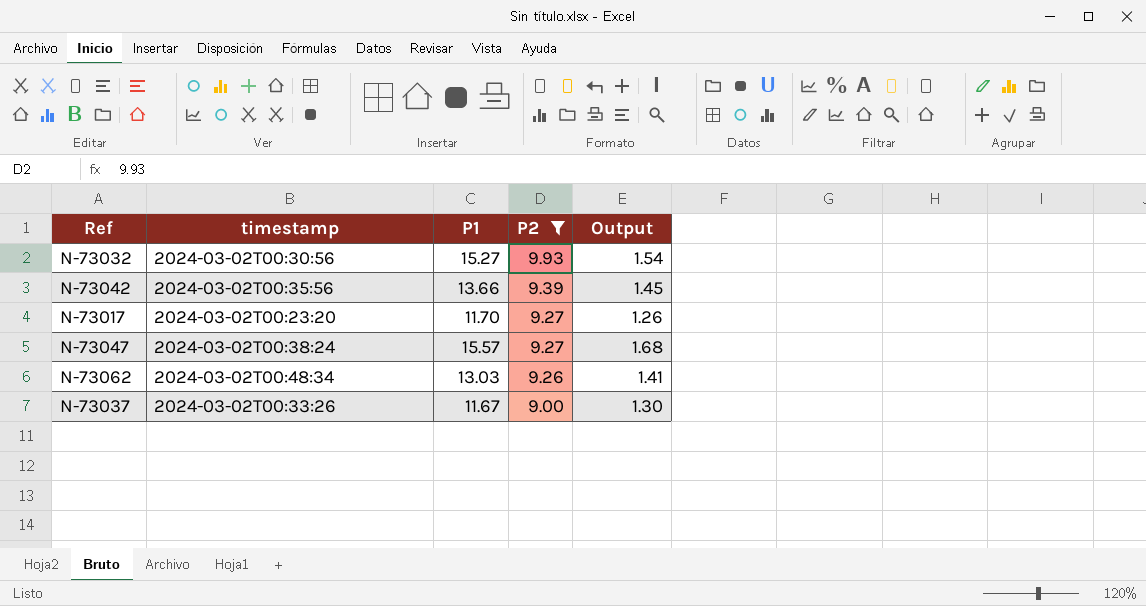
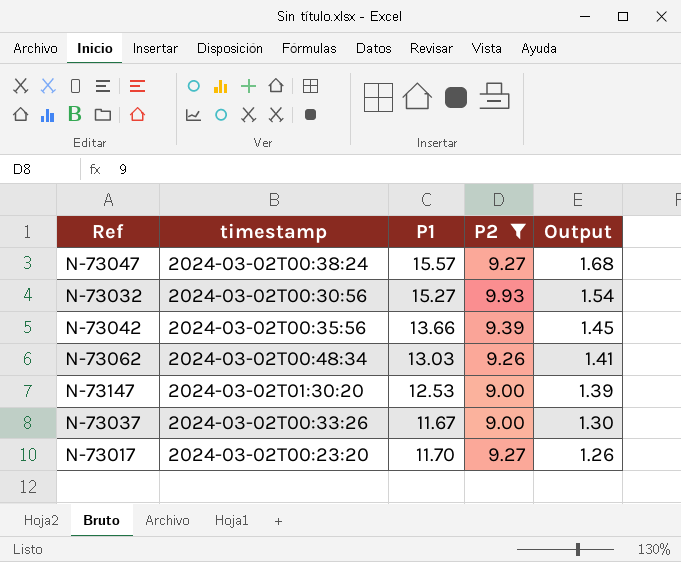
row order: P2 descending -> Output descending
row N-73147: none -> 2024-03-02T01:30:20 | 12.53 | 9.00 | 1.39

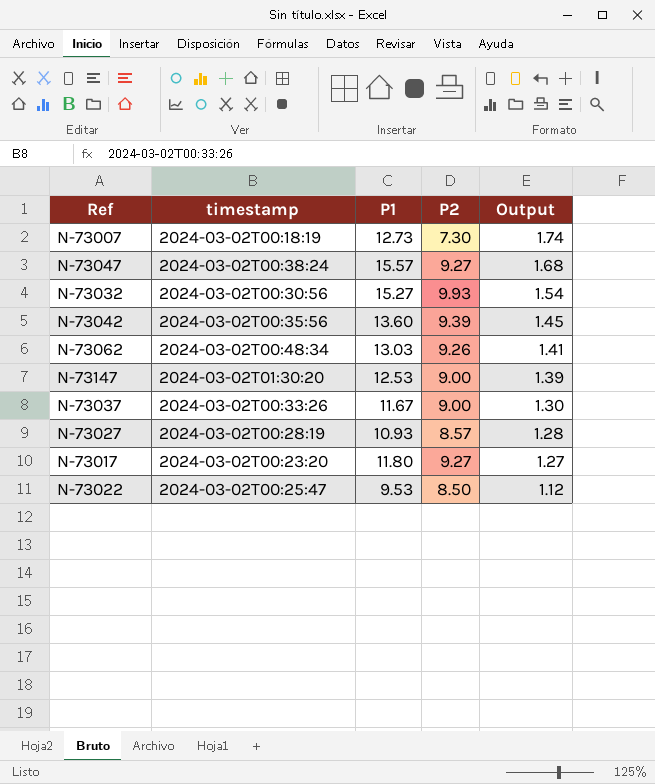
filter: P2 >= 9.00 -> none
N-73042 | P1: 13.66 -> 13.60
N-73017 | P1: 11.70 -> 11.80
N-73017 | Output: 1.26 -> 1.27

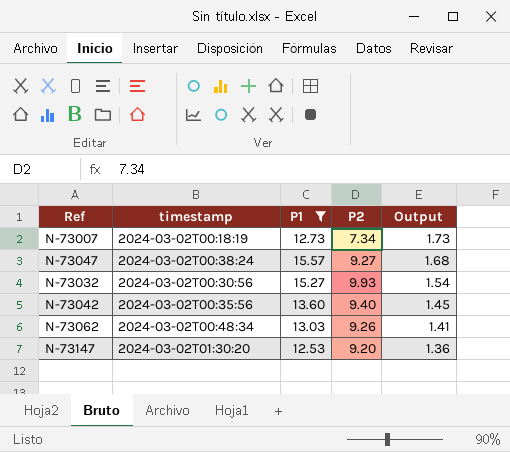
filter: none -> P1 >= 12.53
N-73007 | P2: 7.30 -> 7.34
N-73007 | Output: 1.74 -> 1.73
N-73042 | P2: 9.39 -> 9.40
N-73147 | P2: 9.00 -> 9.20
N-73147 | Output: 1.39 -> 1.36

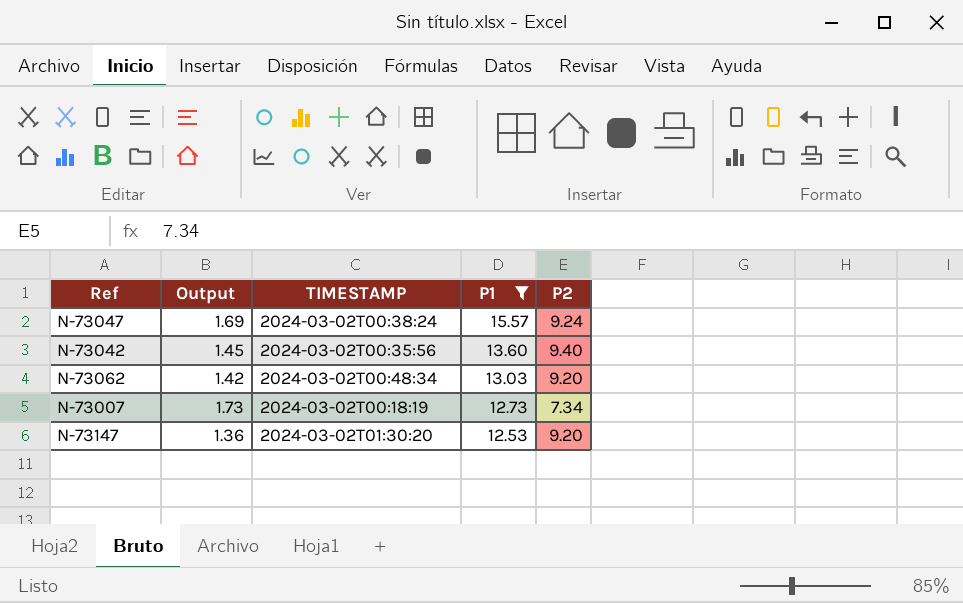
row order: Output descending -> P1 descending
column Output | position: 5 -> 2
column name: timestamp -> TIMESTAMP
row N-73032: 2024-03-02T00:30:56 | 15.27 | 9.93 | 1.54 -> none
N-73047 | Output: 1.68 -> 1.69
N-73047 | P2: 9.27 -> 9.24
N-73062 | Output: 1.41 -> 1.42
N-73062 | P2: 9.26 -> 9.20

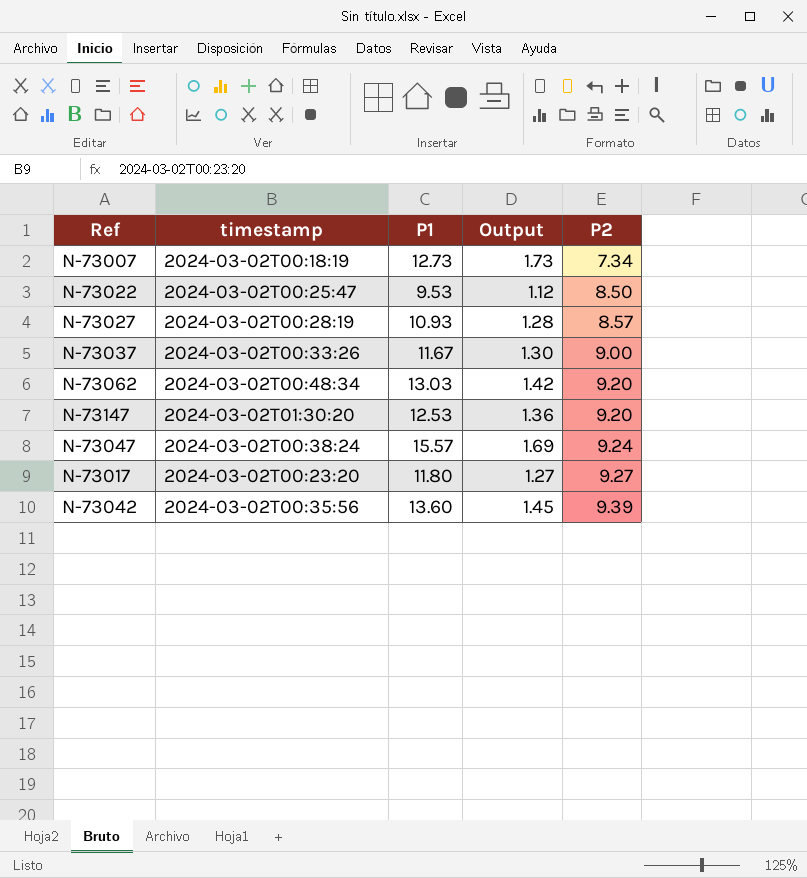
filter: P1 >= 12.53 -> none
row order: P1 descending -> P2 ascending
column name: TIMESTAMP -> timestamp
column Output | position: 2 -> 4
N-73042 | P2: 9.40 -> 9.39

